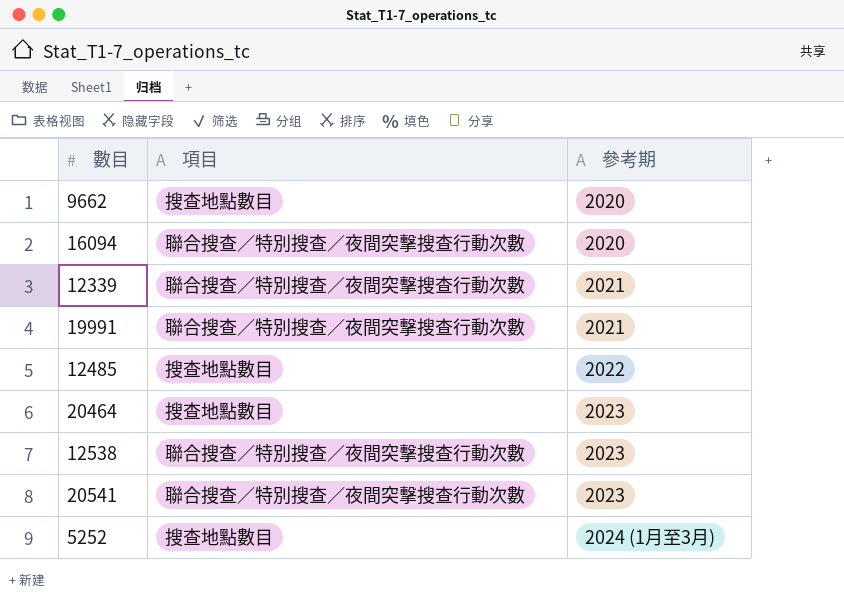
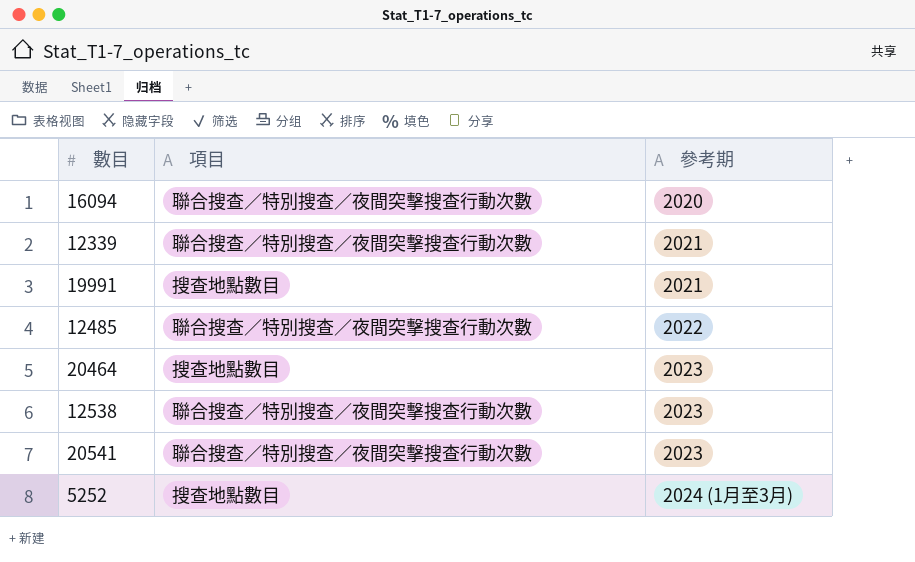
row 9662: 搜查地點數目 | 2020 -> none
19991 | 項目: 聯合搜查／特別搜查／夜間突擊搜查行動次數 -> 搜查地點數目
12485 | 項目: 搜查地點數目 -> 聯合搜查／特別搜查／夜間突擊搜查行動次數

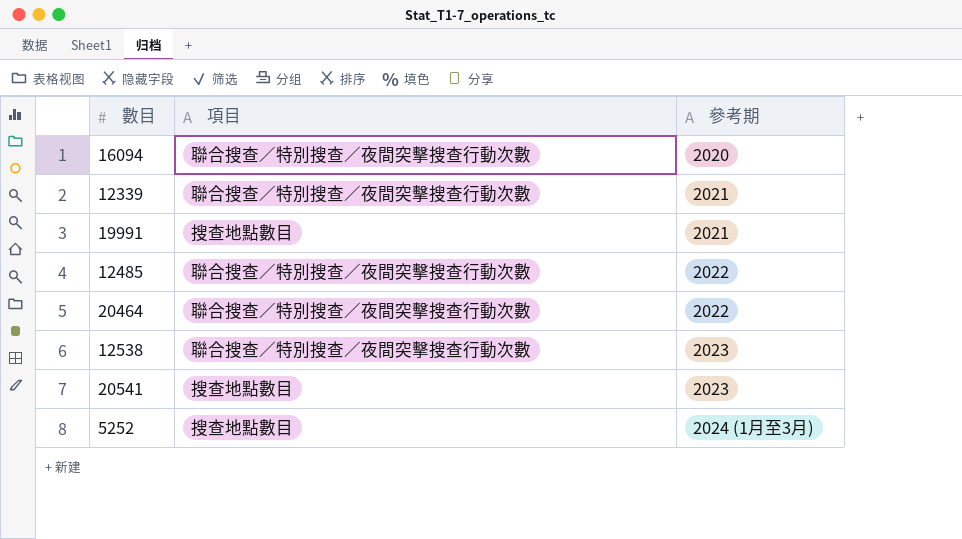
20464 | 項目: 搜查地點數目 -> 聯合搜查／特別搜查／夜間突擊搜查行動次數
20464 | 參考期: 2023 -> 2022
20541 | 項目: 聯合搜查／特別搜查／夜間突擊搜查行動次數 -> 搜查地點數目

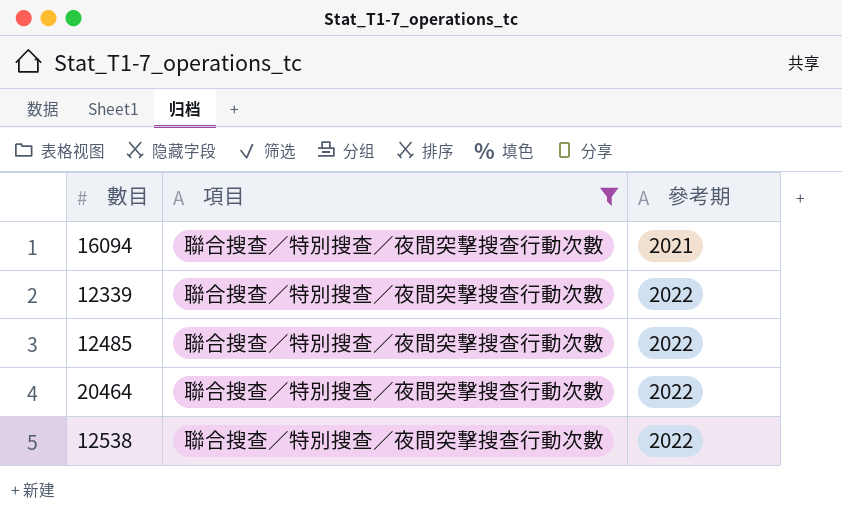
filter: none -> 項目 = 聯合搜查／特別搜查／夜間突擊搜查行動次數
16094 | 參考期: 2020 -> 2021
12339 | 參考期: 2021 -> 2022
12538 | 參考期: 2023 -> 2022

